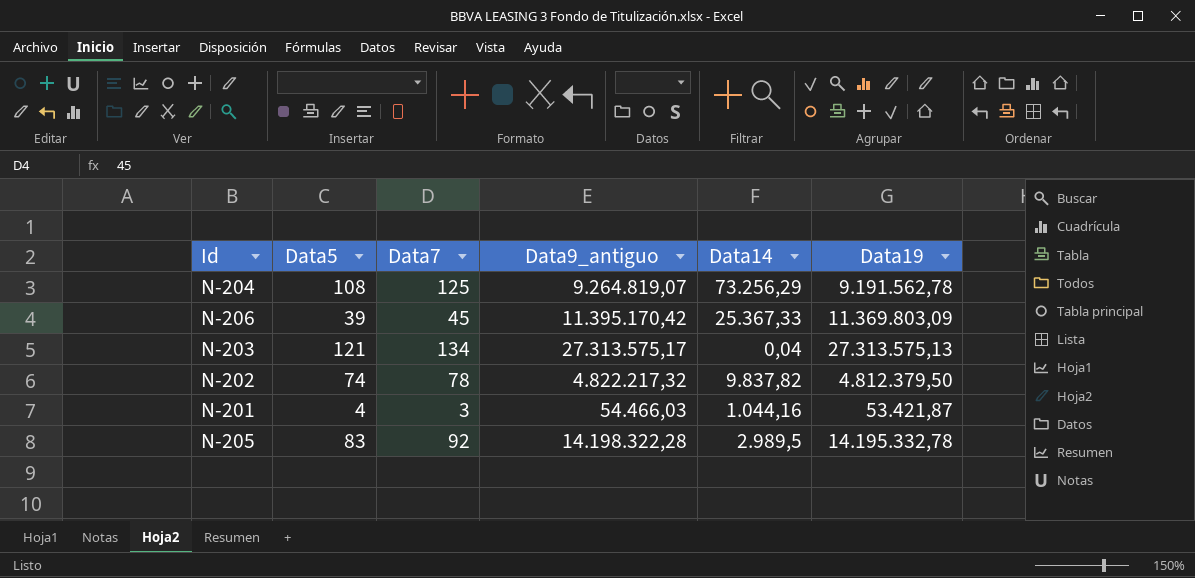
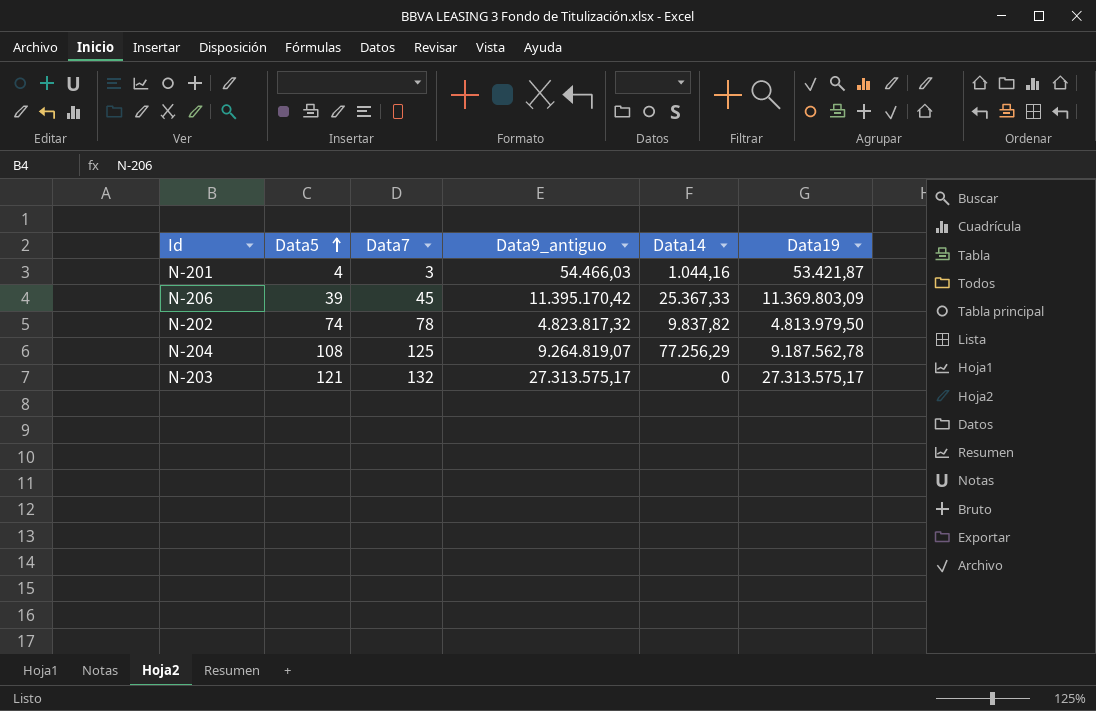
row order: none -> Data5 ascending
row N-205: 83 | 92 | 14.198.322,28 | 2.989,5 | 14.195.332,78 -> none
N-202 | Data9_antiguo: 4.822.217,32 -> 4.823.817,32
N-202 | Data19: 4.812.379,50 -> 4.813.979,50
N-204 | Data14: 73.256,29 -> 77.256,29
N-204 | Data19: 9.191.562,78 -> 9.187.562,78
N-203 | Data7: 134 -> 132
N-203 | Data14: 0,04 -> 0
N-203 | Data19: 27.313.575,13 -> 27.313.575,17

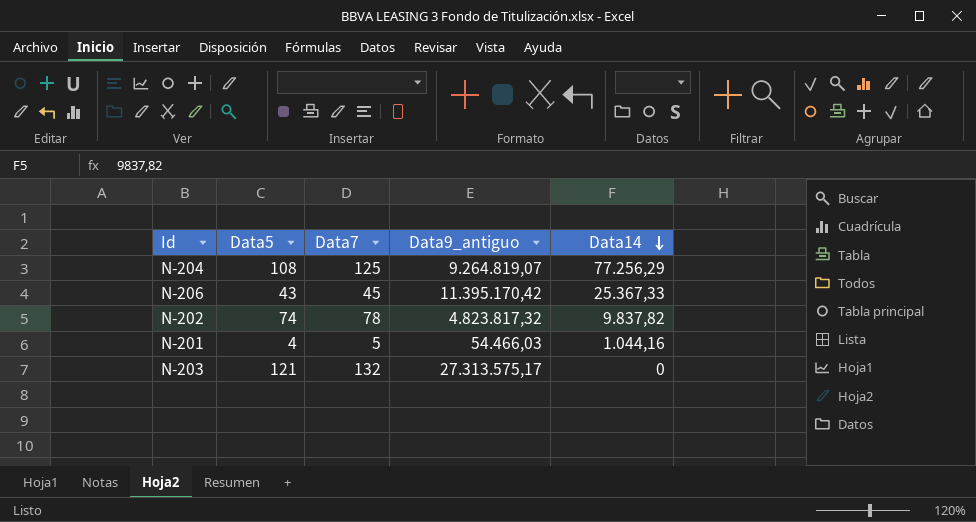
row order: Data5 ascending -> Data14 descending
column Data19 | formula: [Data9_antiguo] - [Data14] -> none
N-206 | Data5: 39 -> 43
N-201 | Data7: 3 -> 5

